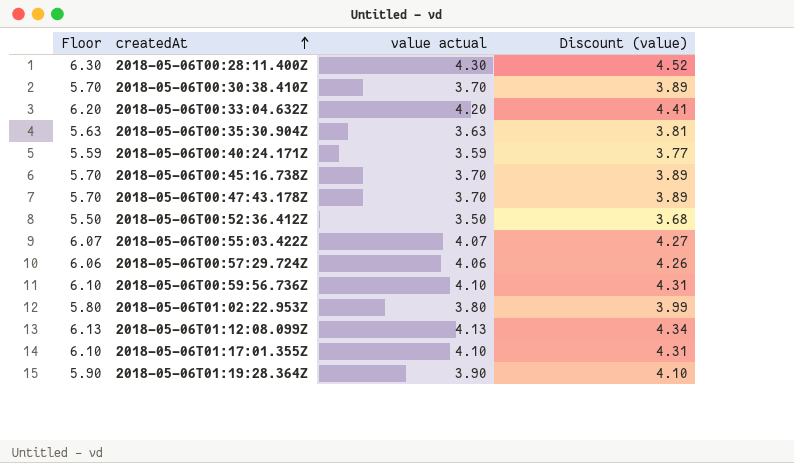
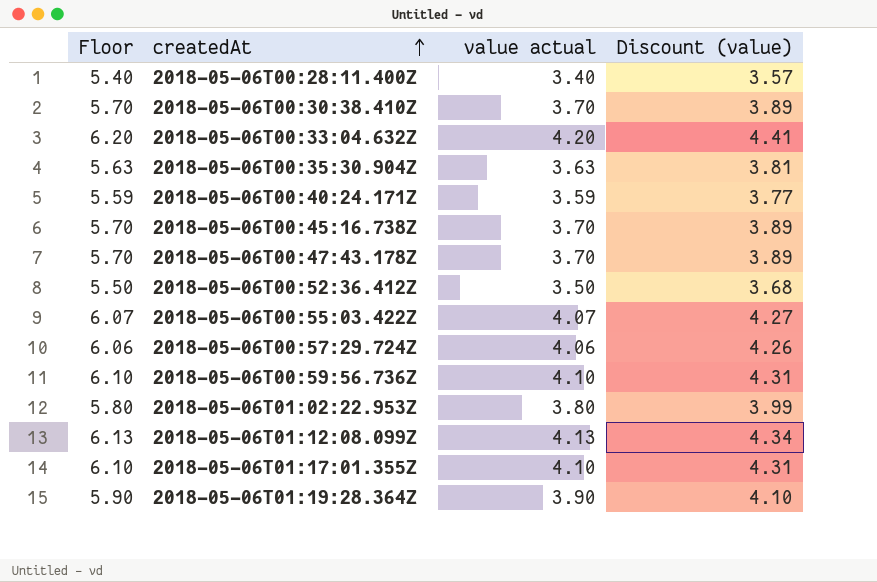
2018-05-06T00:28:11.400Z | Floor: 6.30 -> 5.40
2018-05-06T00:28:11.400Z | value actual: 4.30 -> 3.40
2018-05-06T00:28:11.400Z | Discount (value): 4.52 -> 3.57

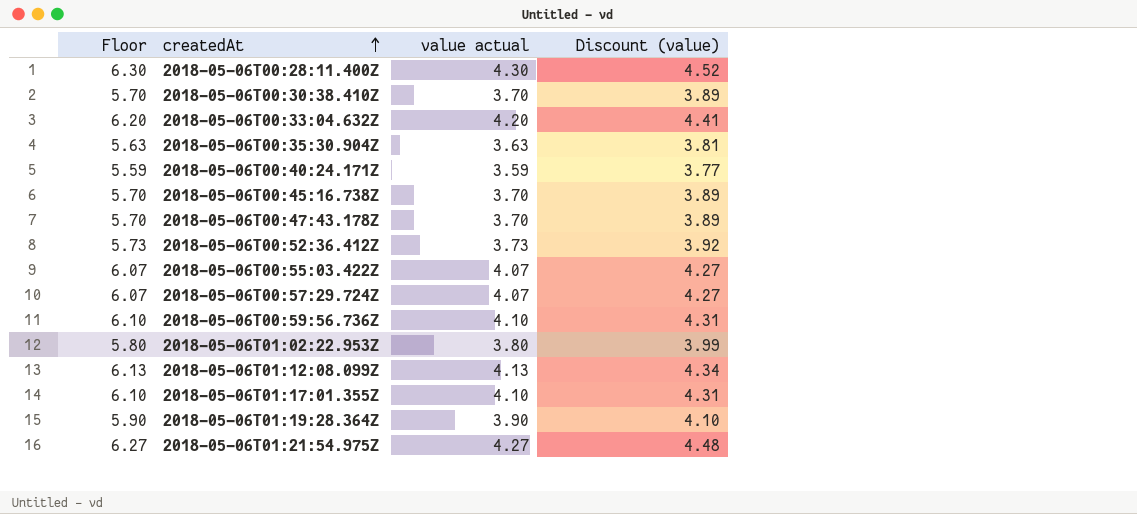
2018-05-06T00:28:11.400Z | Floor: 5.40 -> 6.30
2018-05-06T00:28:11.400Z | value actual: 3.40 -> 4.30
2018-05-06T00:28:11.400Z | Discount (value): 3.57 -> 4.52
2018-05-06T00:52:36.412Z | Floor: 5.50 -> 5.73
2018-05-06T00:52:36.412Z | value actual: 3.50 -> 3.73
2018-05-06T00:52:36.412Z | Discount (value): 3.68 -> 3.92
2018-05-06T00:57:29.724Z | Floor: 6.06 -> 6.07
2018-05-06T00:57:29.724Z | value actual: 4.06 -> 4.07
2018-05-06T00:57:29.724Z | Discount (value): 4.26 -> 4.27
row 2018-05-06T01:21:54.975Z: none -> 6.27 | 4.27 | 4.48

